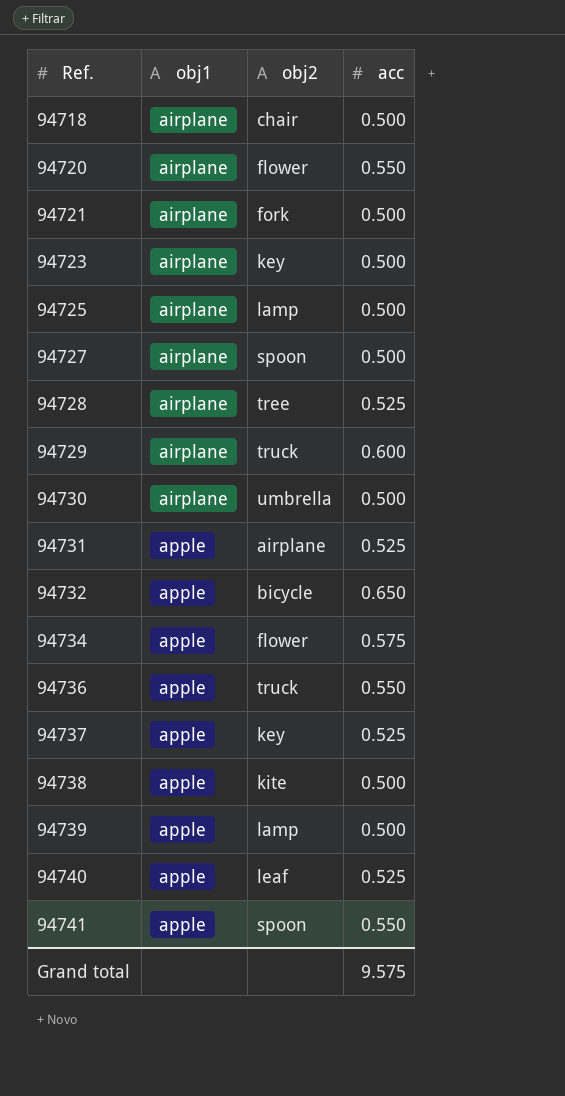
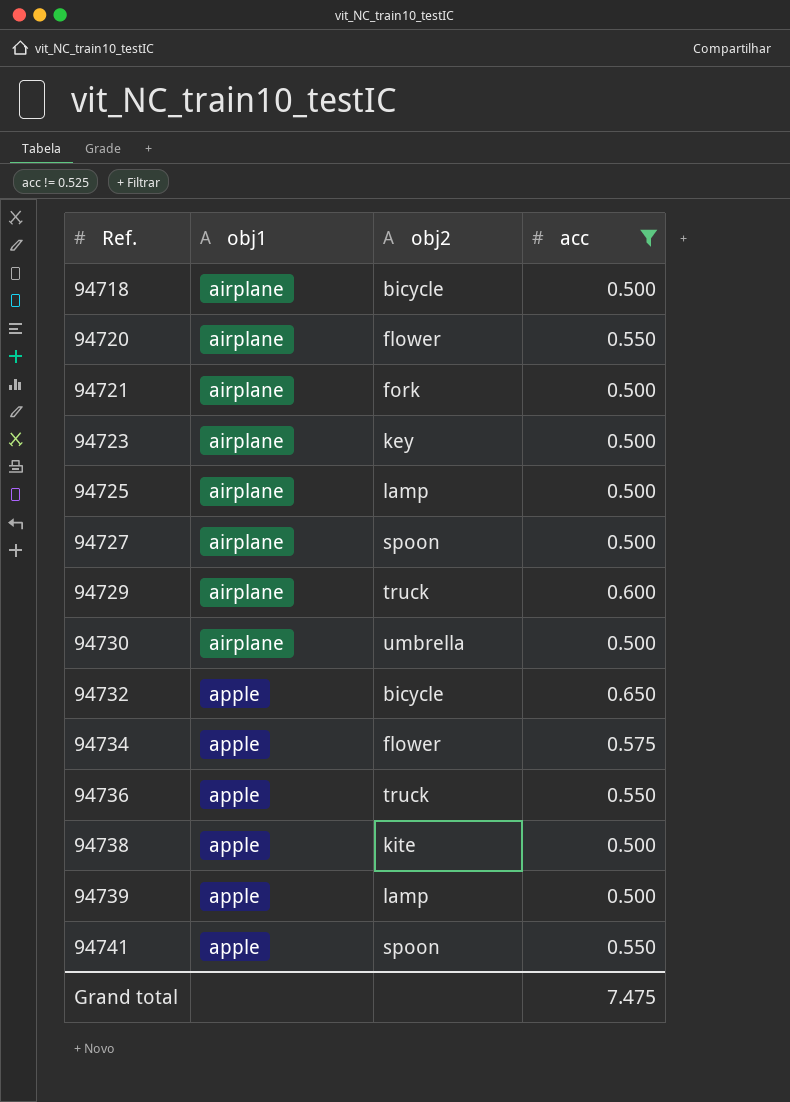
filter: none -> acc != 0.525
94718 | obj2: chair -> bicycle
Grand total | acc: 9.575 -> 7.475

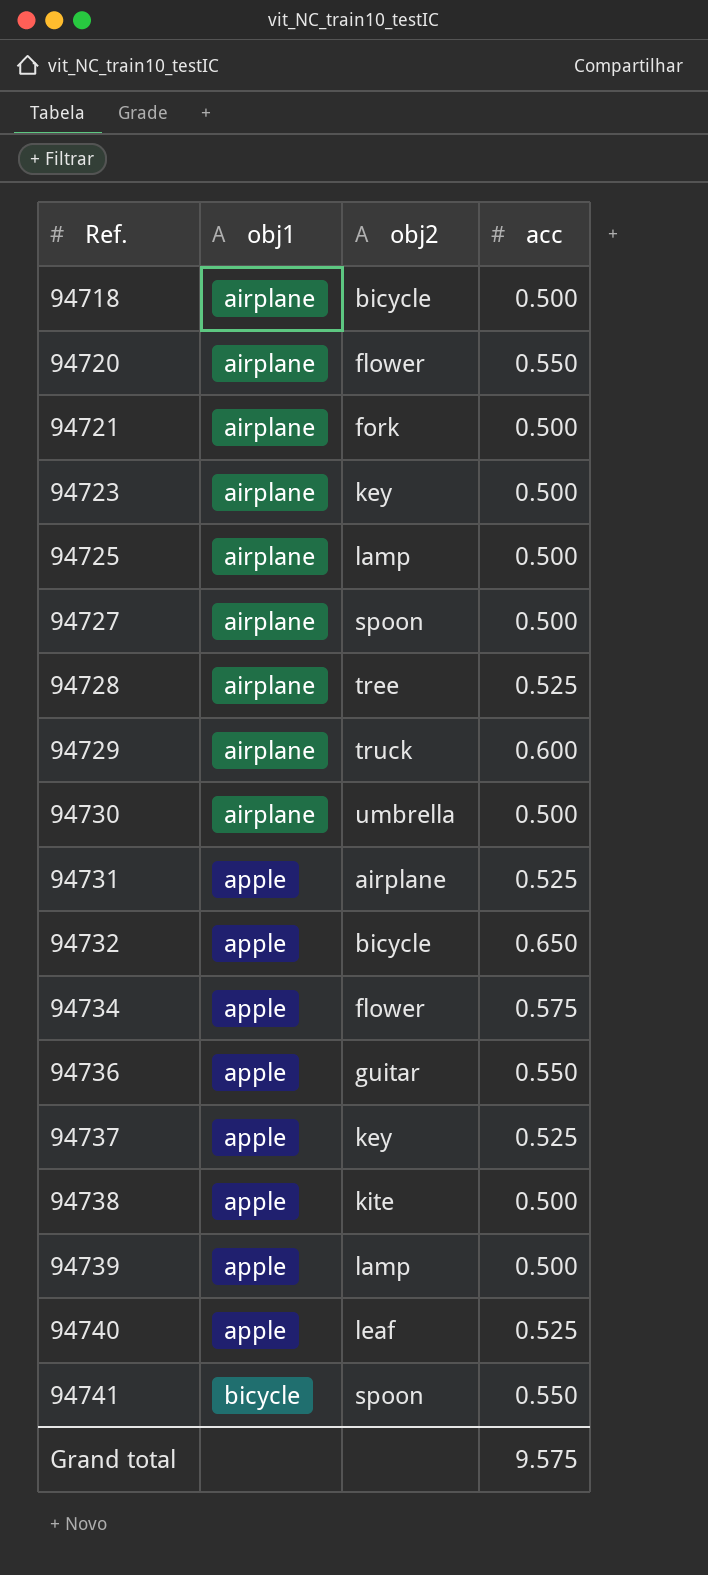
filter: acc != 0.525 -> none
94736 | obj2: truck -> guitar
94741 | obj1: apple -> bicycle
Grand total | acc: 7.475 -> 9.575

